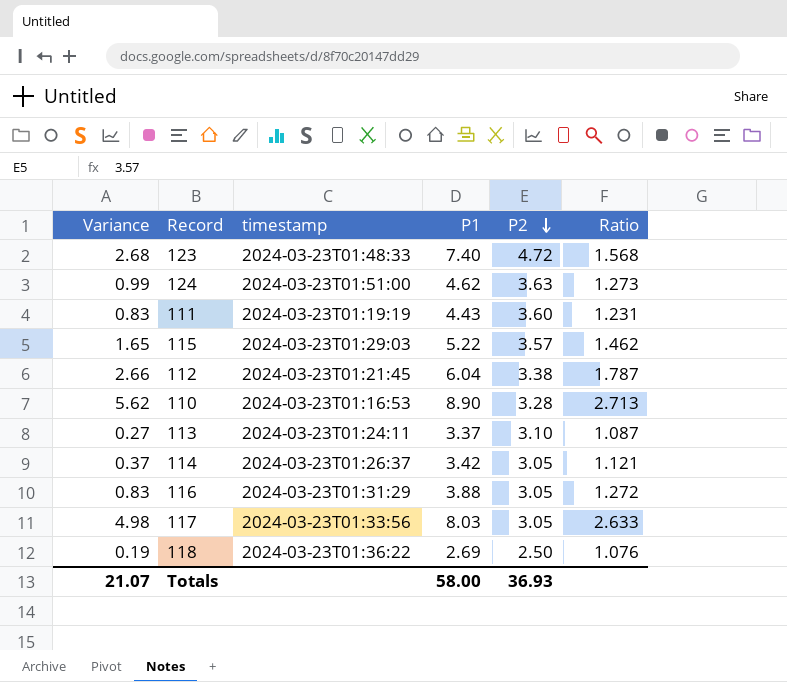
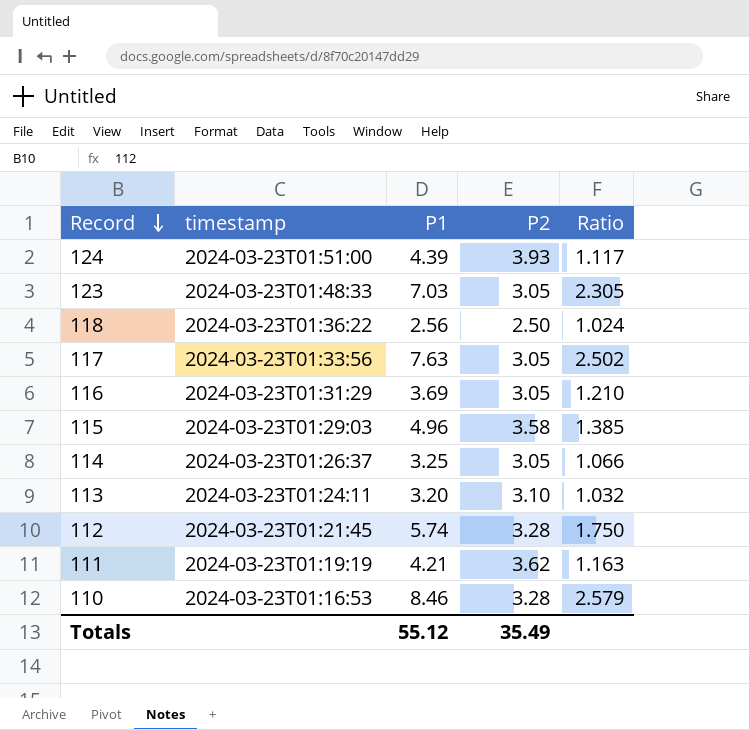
row order: P2 descending -> Record descending
column Variance | formula: [P1] - [P2] -> none
124 | P1: 4.62 -> 4.39
124 | P2: 3.63 -> 3.93
124 | Ratio: 1.273 -> 1.117
123 | P1: 7.40 -> 7.03
123 | P2: 4.72 -> 3.05
123 | Ratio: 1.568 -> 2.305
118 | P1: 2.69 -> 2.56
118 | Ratio: 1.076 -> 1.024
117 | P1: 8.03 -> 7.63
117 | Ratio: 2.633 -> 2.502
116 | P1: 3.88 -> 3.69
116 | Ratio: 1.272 -> 1.210
115 | P1: 5.22 -> 4.96
115 | P2: 3.57 -> 3.58
115 | Ratio: 1.462 -> 1.385
114 | P1: 3.42 -> 3.25
114 | Ratio: 1.121 -> 1.066
113 | P1: 3.37 -> 3.20
113 | Ratio: 1.087 -> 1.032
112 | P1: 6.04 -> 5.74
112 | P2: 3.38 -> 3.28
112 | Ratio: 1.787 -> 1.750
111 | P1: 4.43 -> 4.21
111 | P2: 3.60 -> 3.62
111 | Ratio: 1.231 -> 1.163
110 | P1: 8.90 -> 8.46
110 | Ratio: 2.713 -> 2.579
Totals | P1: 58.00 -> 55.12
Totals | P2: 36.93 -> 35.49

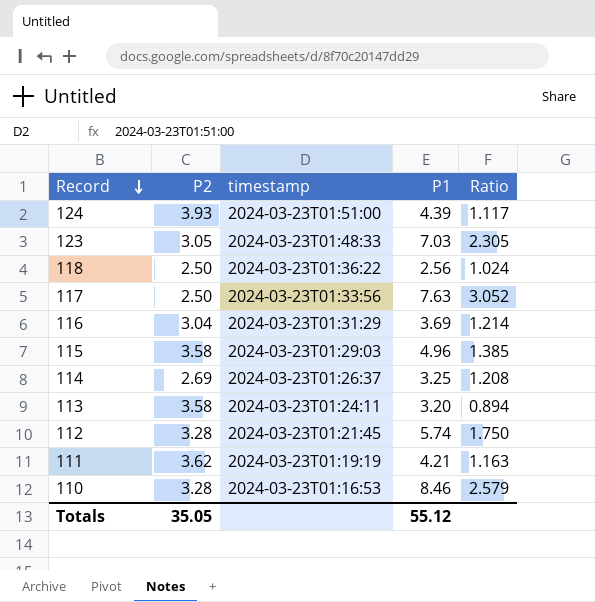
column P2 | position: 4 -> 2
117 | P2: 3.05 -> 2.50
117 | Ratio: 2.502 -> 3.052
116 | P2: 3.05 -> 3.04
116 | Ratio: 1.210 -> 1.214
114 | P2: 3.05 -> 2.69
114 | Ratio: 1.066 -> 1.208
113 | P2: 3.10 -> 3.58
113 | Ratio: 1.032 -> 0.894
Totals | P2: 35.49 -> 35.05

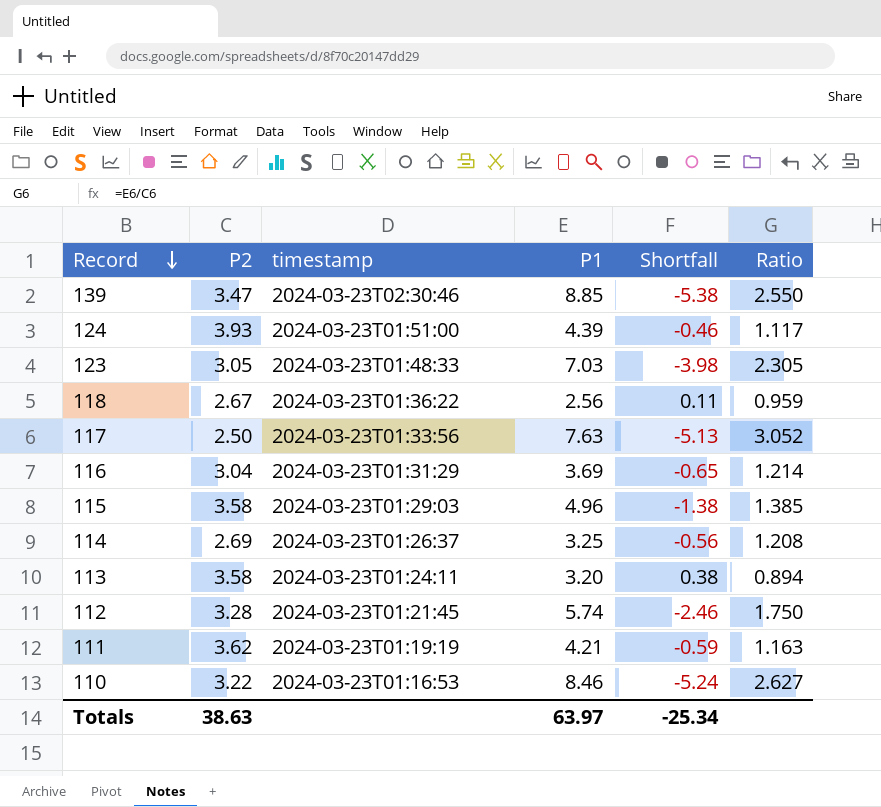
column Shortfall | formula: none -> [P2] - [P1]
row 139: none -> 3.47 | 2024-03-23T02:30:46 | 8.85 | -5.38 | 2.550
118 | P2: 2.50 -> 2.67
118 | Ratio: 1.024 -> 0.959
110 | P2: 3.28 -> 3.22
110 | Ratio: 2.579 -> 2.627
Totals | P2: 35.05 -> 38.63
Totals | P1: 55.12 -> 63.97

